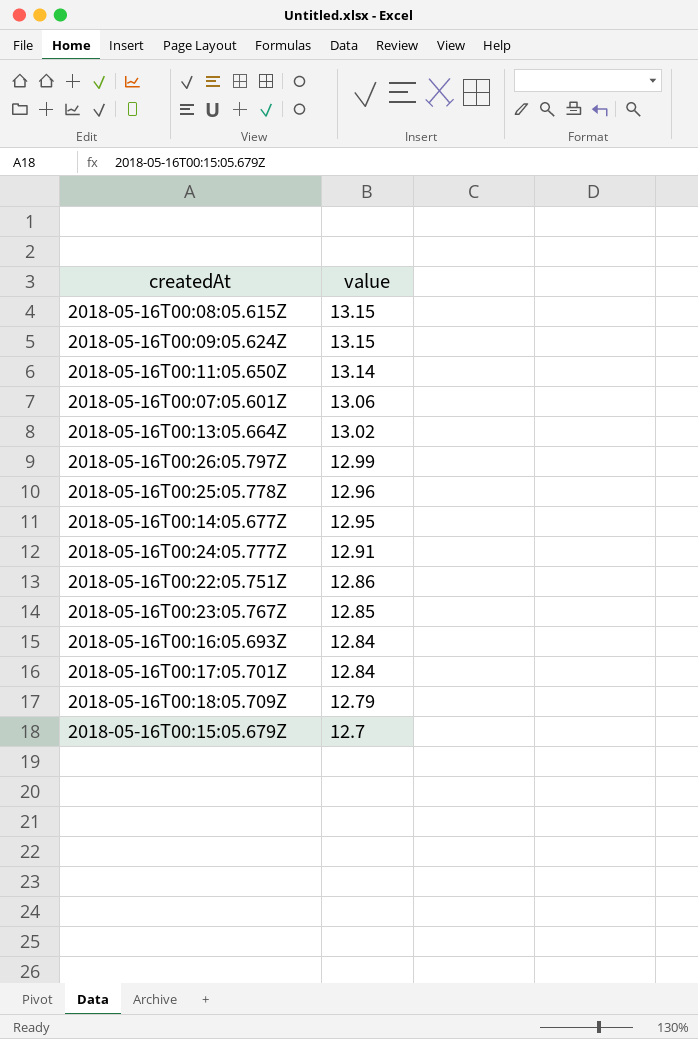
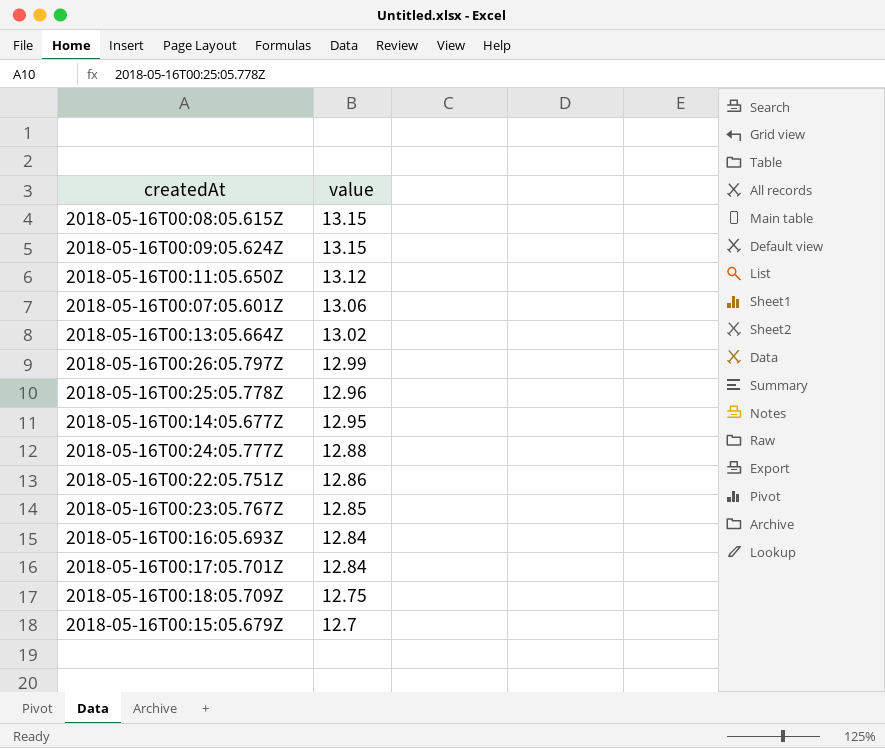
2018-05-16T00:11:05.650Z | value: 13.14 -> 13.12
2018-05-16T00:24:05.777Z | value: 12.91 -> 12.88
2018-05-16T00:18:05.709Z | value: 12.79 -> 12.75

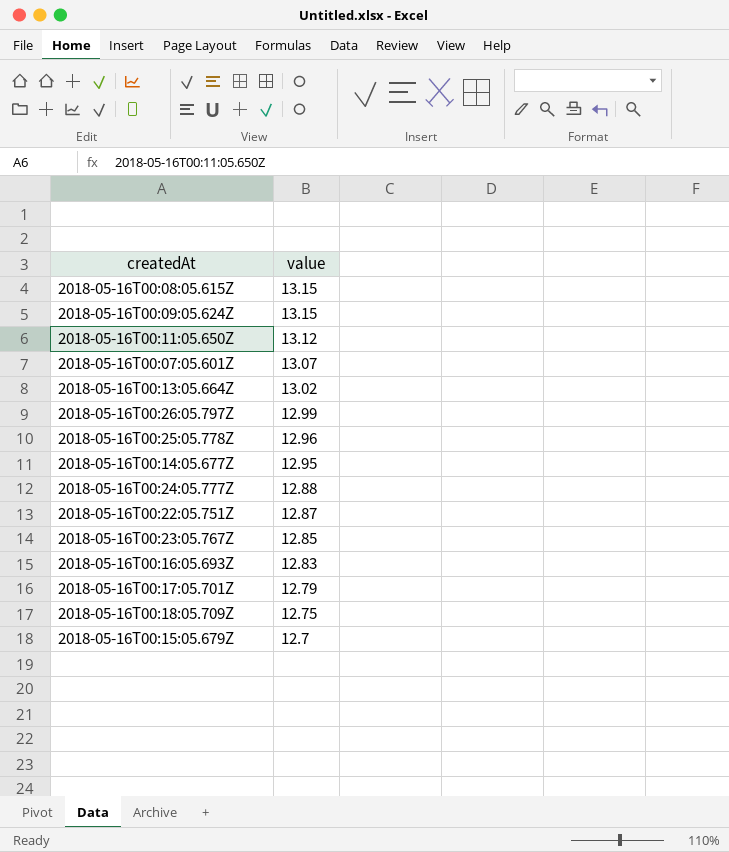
2018-05-16T00:07:05.601Z | value: 13.06 -> 13.07
2018-05-16T00:22:05.751Z | value: 12.86 -> 12.87
2018-05-16T00:16:05.693Z | value: 12.84 -> 12.83
2018-05-16T00:17:05.701Z | value: 12.84 -> 12.79

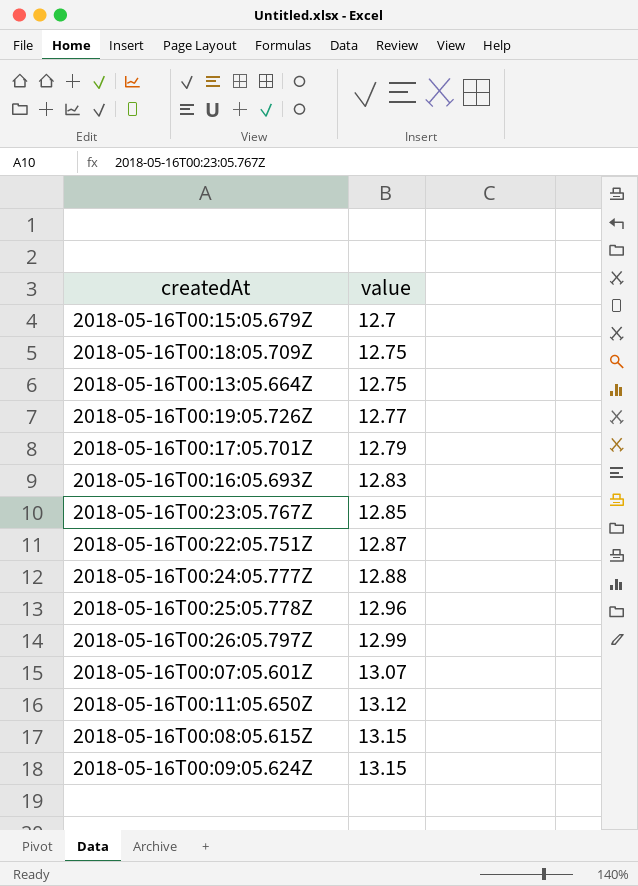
row order: value descending -> value ascending
row 2018-05-16T00:14:05.677Z: 12.95 -> none
2018-05-16T00:13:05.664Z | value: 13.02 -> 12.75
row 2018-05-16T00:19:05.726Z: none -> 12.77

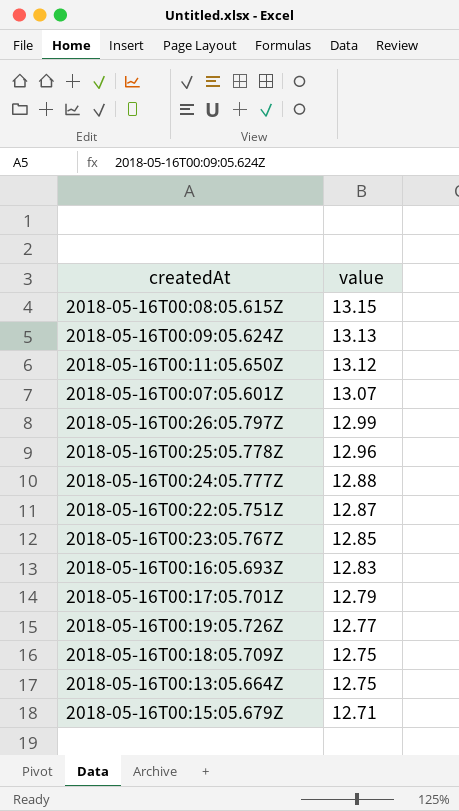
row order: value ascending -> value descending
2018-05-16T00:09:05.624Z | value: 13.15 -> 13.13
2018-05-16T00:15:05.679Z | value: 12.7 -> 12.71

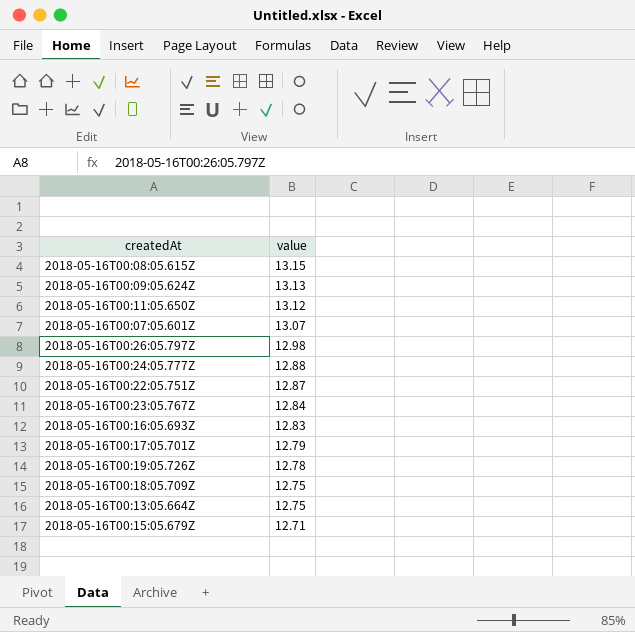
row 2018-05-16T00:25:05.778Z: 12.96 -> none
2018-05-16T00:26:05.797Z | value: 12.99 -> 12.98
2018-05-16T00:23:05.767Z | value: 12.85 -> 12.84
2018-05-16T00:19:05.726Z | value: 12.77 -> 12.78

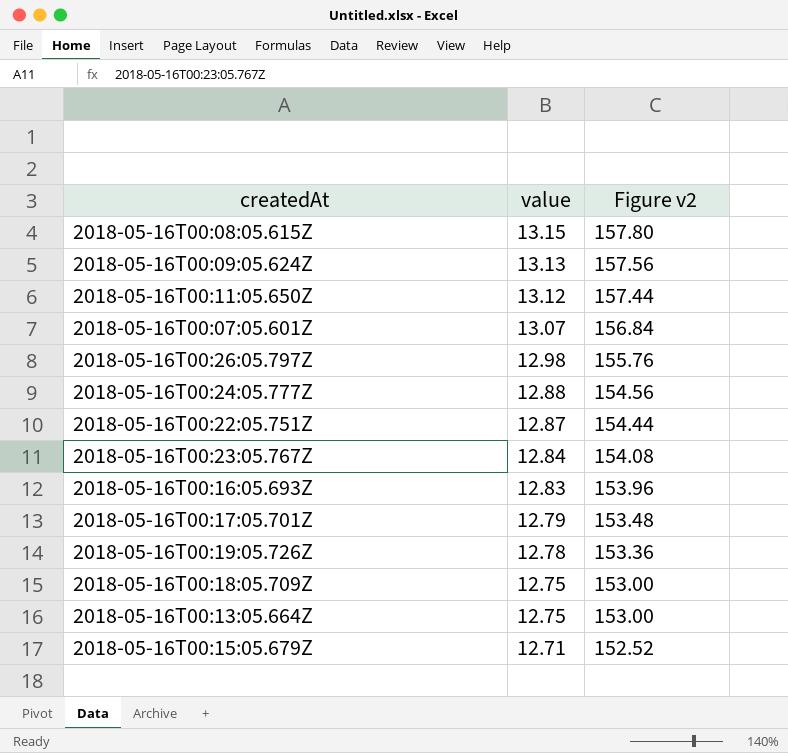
column Figure v2 | formula: none -> [value] * 12

